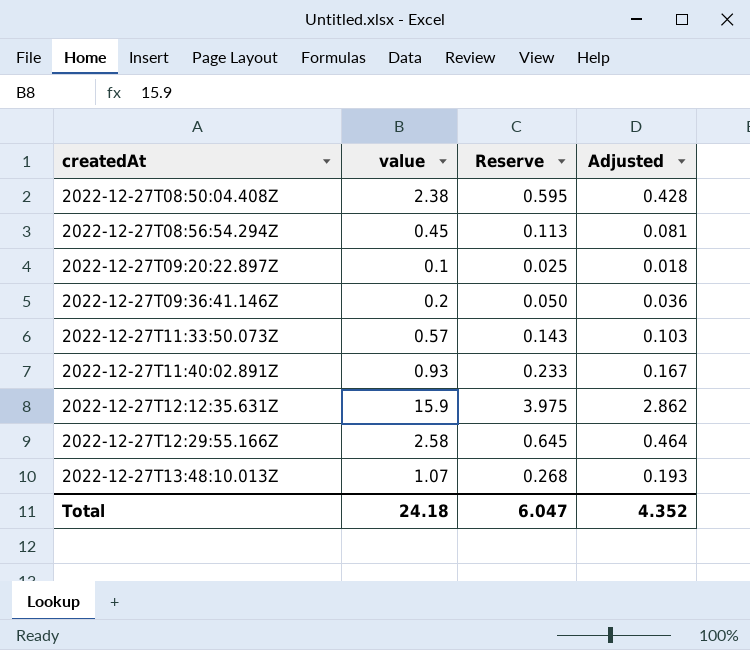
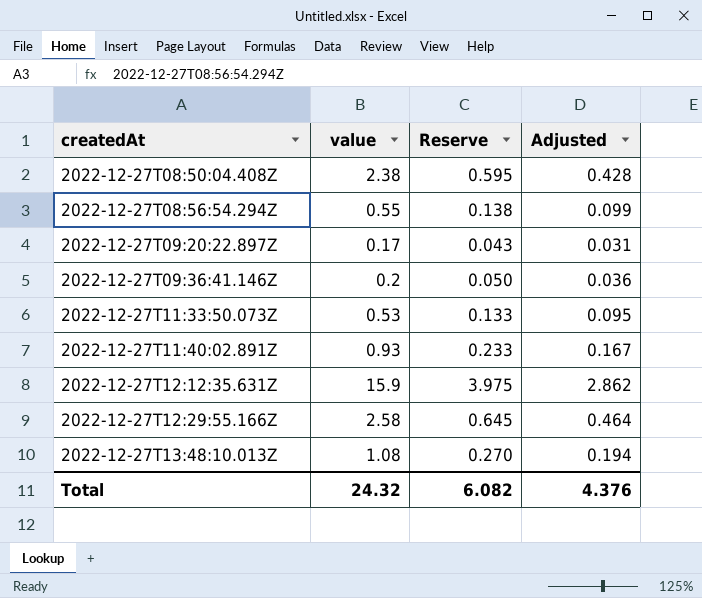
2022-12-27T08:56:54.294Z | value: 0.45 -> 0.55
2022-12-27T08:56:54.294Z | Reserve: 0.113 -> 0.138
2022-12-27T08:56:54.294Z | Adjusted: 0.081 -> 0.099
2022-12-27T09:20:22.897Z | value: 0.1 -> 0.17
2022-12-27T09:20:22.897Z | Reserve: 0.025 -> 0.043
2022-12-27T09:20:22.897Z | Adjusted: 0.018 -> 0.031
2022-12-27T11:33:50.073Z | value: 0.57 -> 0.53
2022-12-27T11:33:50.073Z | Reserve: 0.143 -> 0.133
2022-12-27T11:33:50.073Z | Adjusted: 0.103 -> 0.095
2022-12-27T13:48:10.013Z | value: 1.07 -> 1.08
2022-12-27T13:48:10.013Z | Reserve: 0.268 -> 0.270
2022-12-27T13:48:10.013Z | Adjusted: 0.193 -> 0.194
Total | value: 24.18 -> 24.32
Total | Reserve: 6.047 -> 6.082
Total | Adjusted: 4.352 -> 4.376

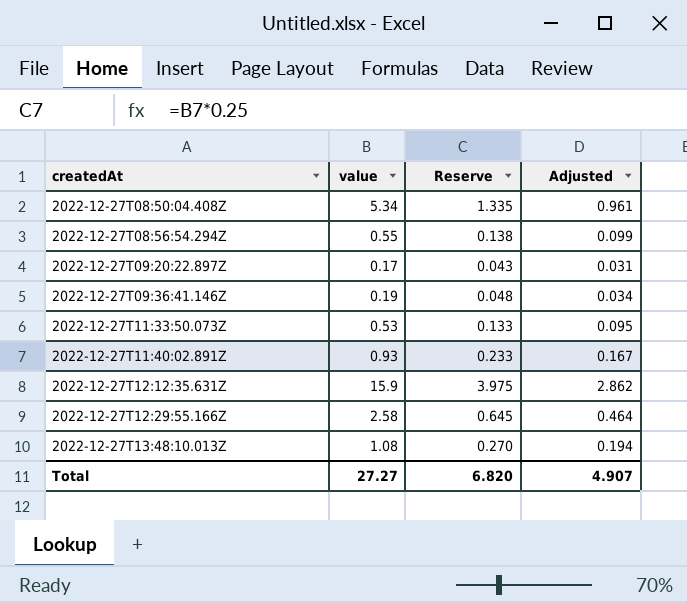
2022-12-27T08:50:04.408Z | value: 2.38 -> 5.34
2022-12-27T08:50:04.408Z | Reserve: 0.595 -> 1.335
2022-12-27T08:50:04.408Z | Adjusted: 0.428 -> 0.961
2022-12-27T09:36:41.146Z | value: 0.2 -> 0.19
2022-12-27T09:36:41.146Z | Reserve: 0.050 -> 0.048
2022-12-27T09:36:41.146Z | Adjusted: 0.036 -> 0.034
Total | value: 24.32 -> 27.27
Total | Reserve: 6.082 -> 6.820
Total | Adjusted: 4.376 -> 4.907

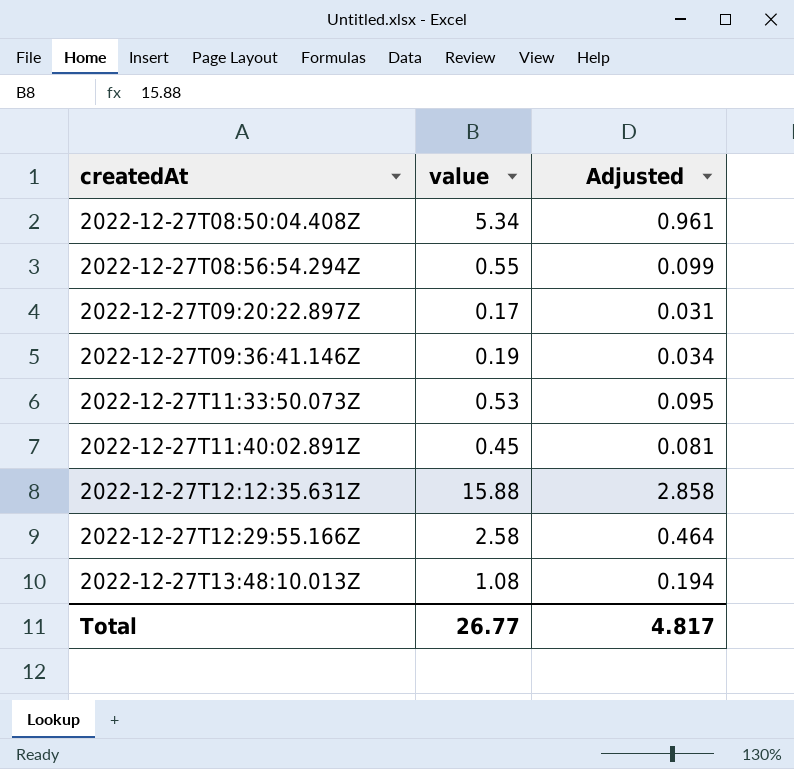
column Reserve | formula: [value] * 0.25 -> none
2022-12-27T11:40:02.891Z | value: 0.93 -> 0.45
2022-12-27T11:40:02.891Z | Adjusted: 0.167 -> 0.081
2022-12-27T12:12:35.631Z | value: 15.9 -> 15.88
2022-12-27T12:12:35.631Z | Adjusted: 2.862 -> 2.858
Total | value: 27.27 -> 26.77
Total | Adjusted: 4.907 -> 4.817

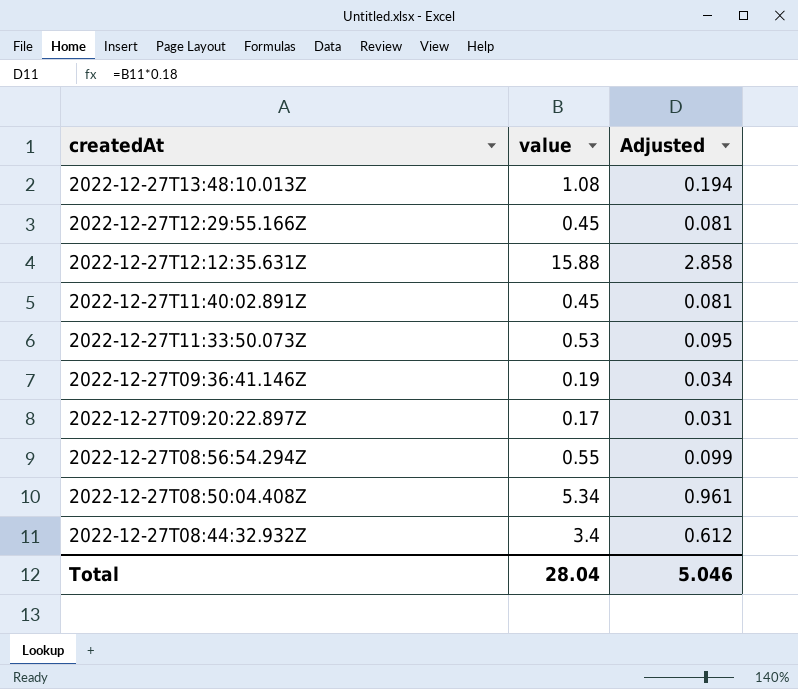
row order: createdAt ascending -> createdAt descending
2022-12-27T12:29:55.166Z | value: 2.58 -> 0.45
2022-12-27T12:29:55.166Z | Adjusted: 0.464 -> 0.081
row 2022-12-27T08:44:32.932Z: none -> 3.4 | 0.612
Total | value: 26.77 -> 28.04
Total | Adjusted: 4.817 -> 5.046

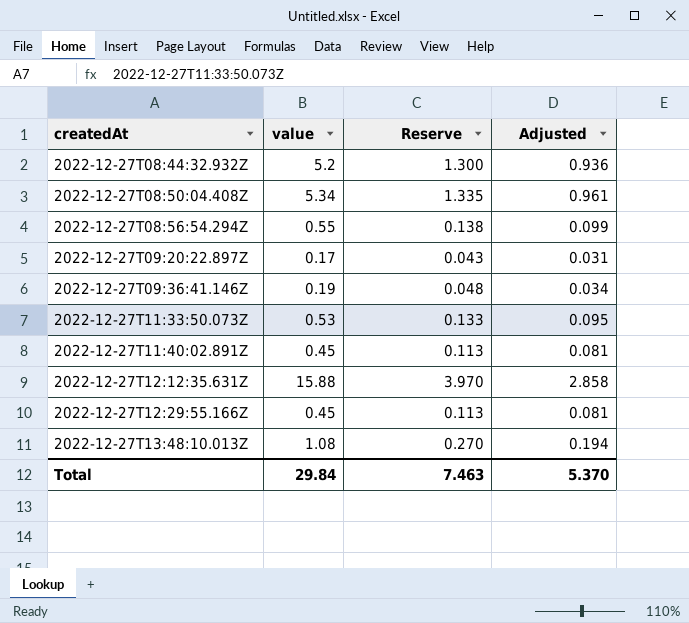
row order: createdAt descending -> createdAt ascending
column Reserve | formula: none -> [value] * 0.25
2022-12-27T08:44:32.932Z | value: 3.4 -> 5.2
2022-12-27T08:44:32.932Z | Adjusted: 0.612 -> 0.936
Total | value: 28.04 -> 29.84
Total | Adjusted: 5.046 -> 5.370

